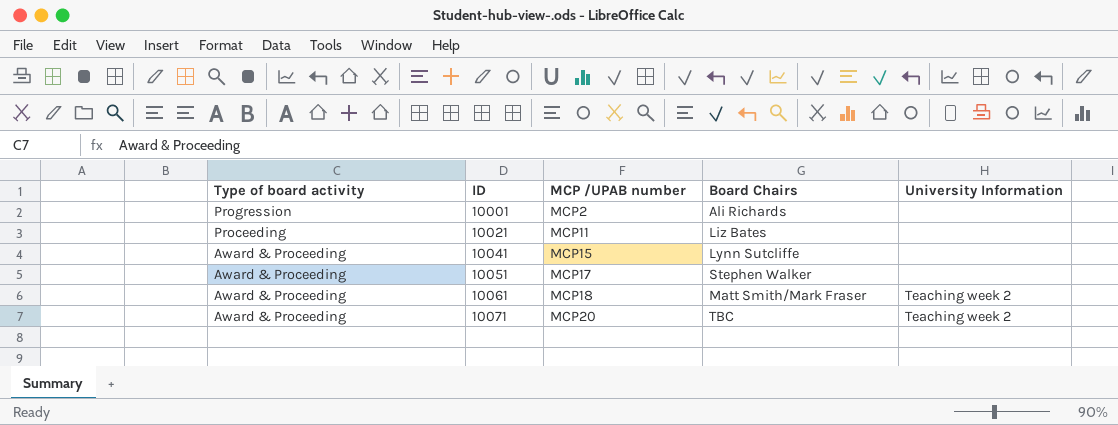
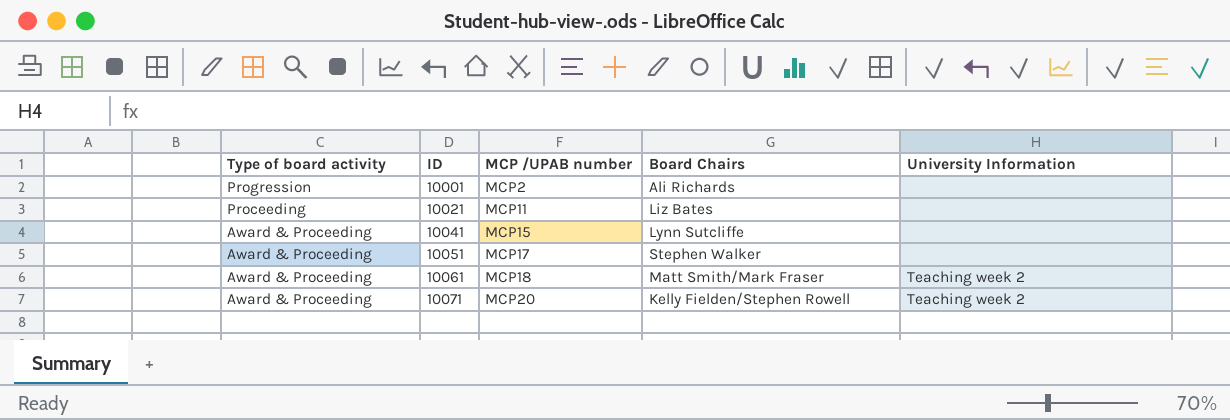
10071 | Board Chairs: TBC -> Kelly Fielden/Stephen Rowell

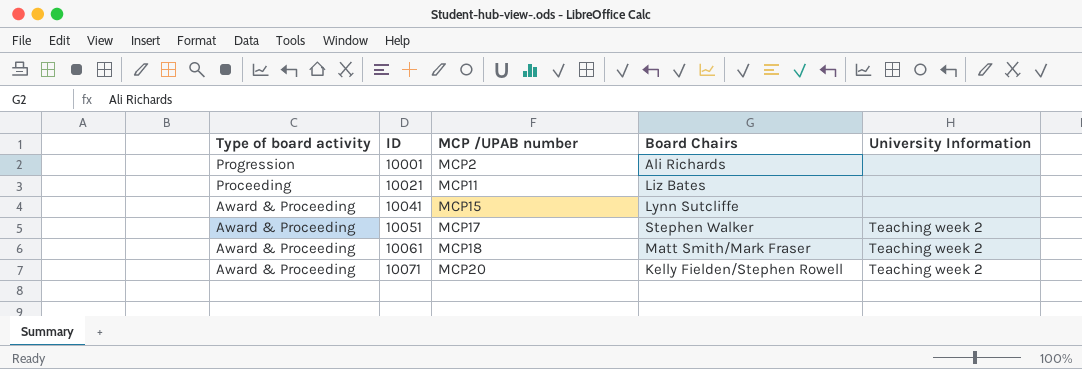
10051 | University Information: none -> Teaching week 2

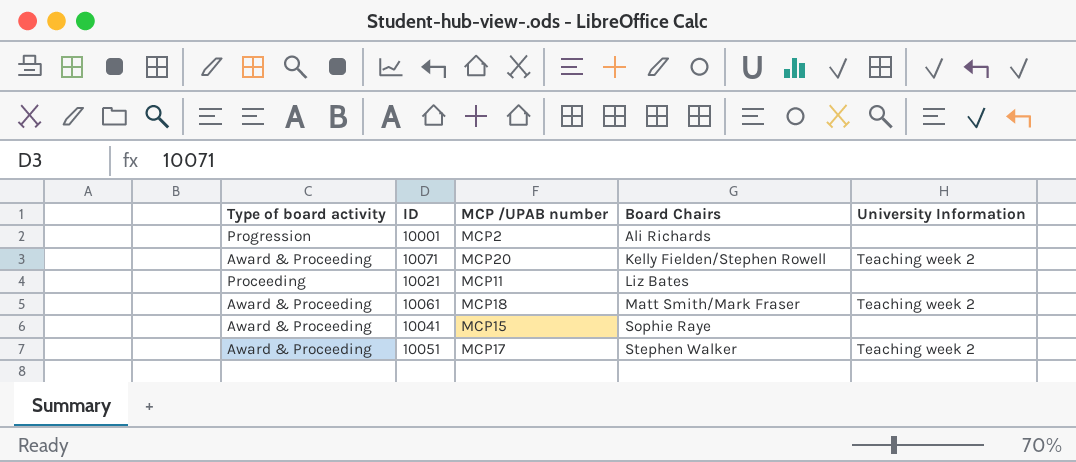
row order: Type of board activity descending -> Board Chairs ascending
10041 | Board Chairs: Lynn Sutcliffe -> Sophie Raye

